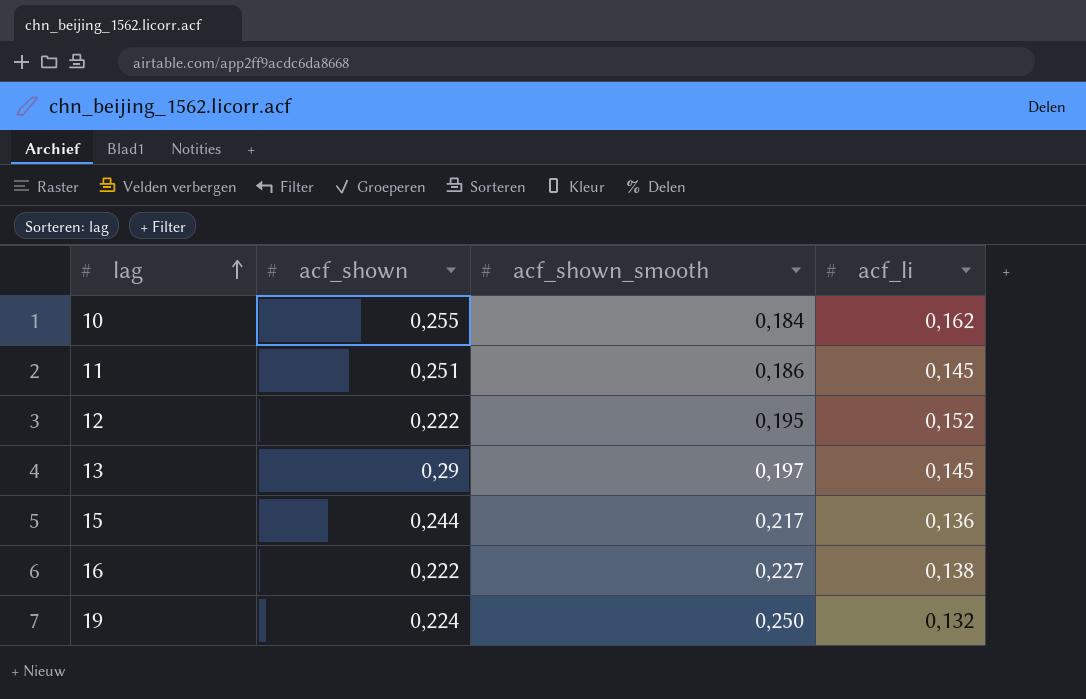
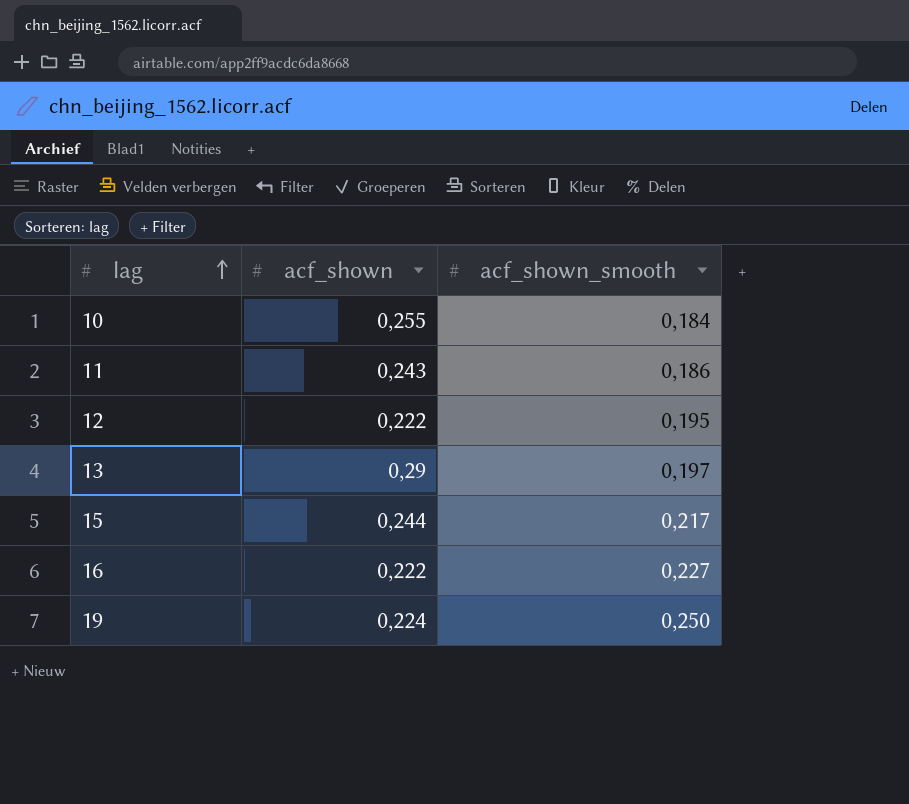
column acf_li | position: 4 -> none
11 | acf_shown: 0,251 -> 0,243

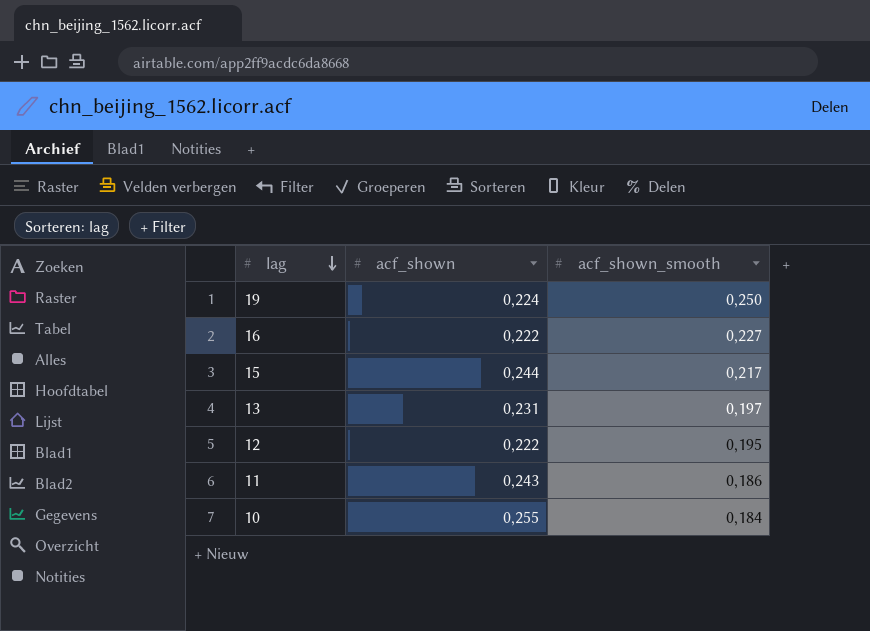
row order: lag ascending -> lag descending
13 | acf_shown: 0,29 -> 0,231

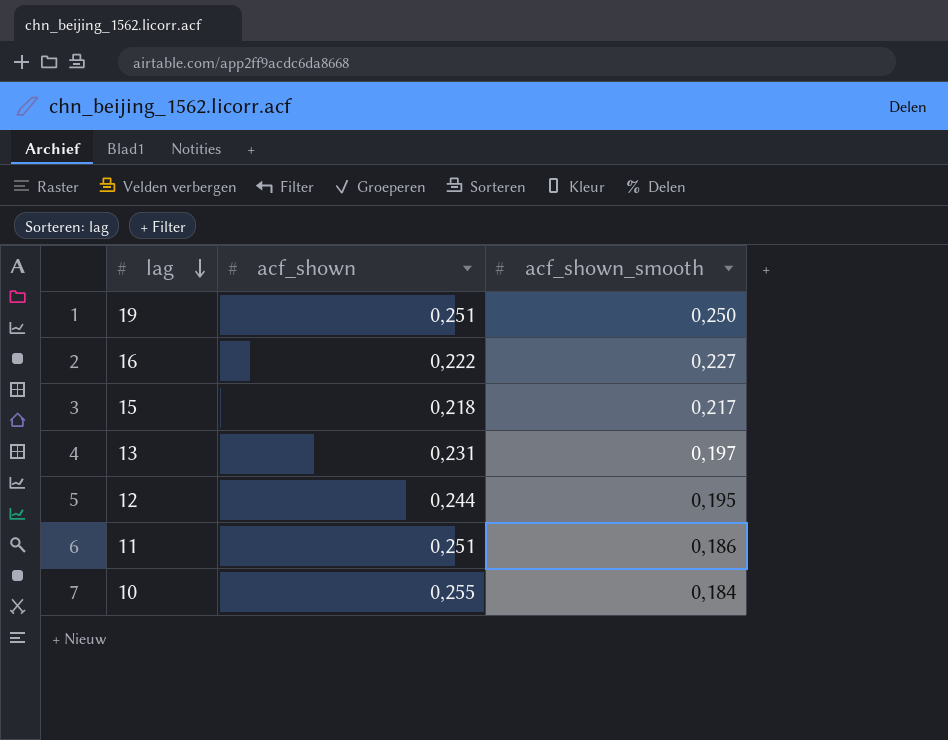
19 | acf_shown: 0,224 -> 0,251
15 | acf_shown: 0,244 -> 0,218
12 | acf_shown: 0,222 -> 0,244
11 | acf_shown: 0,243 -> 0,251

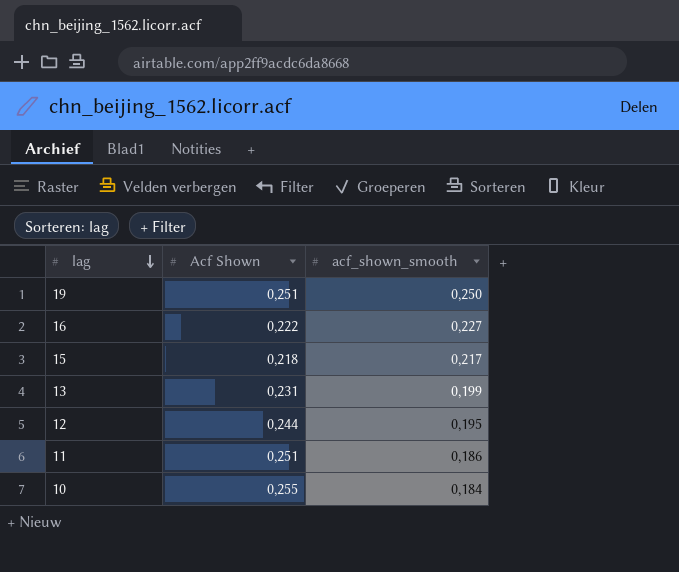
column name: acf_shown -> Acf Shown
13 | acf_shown_smooth: 0,197 -> 0,199

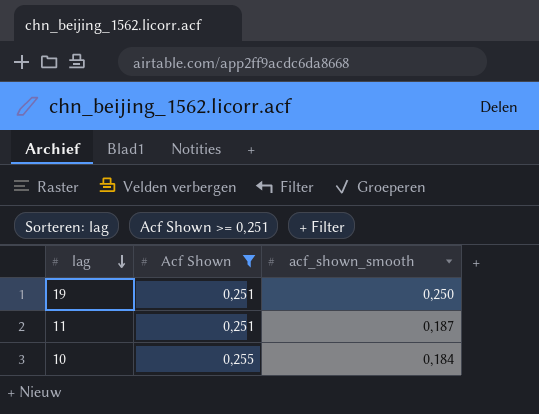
filter: none -> Acf Shown >= 0,251
11 | acf_shown_smooth: 0,186 -> 0,187

